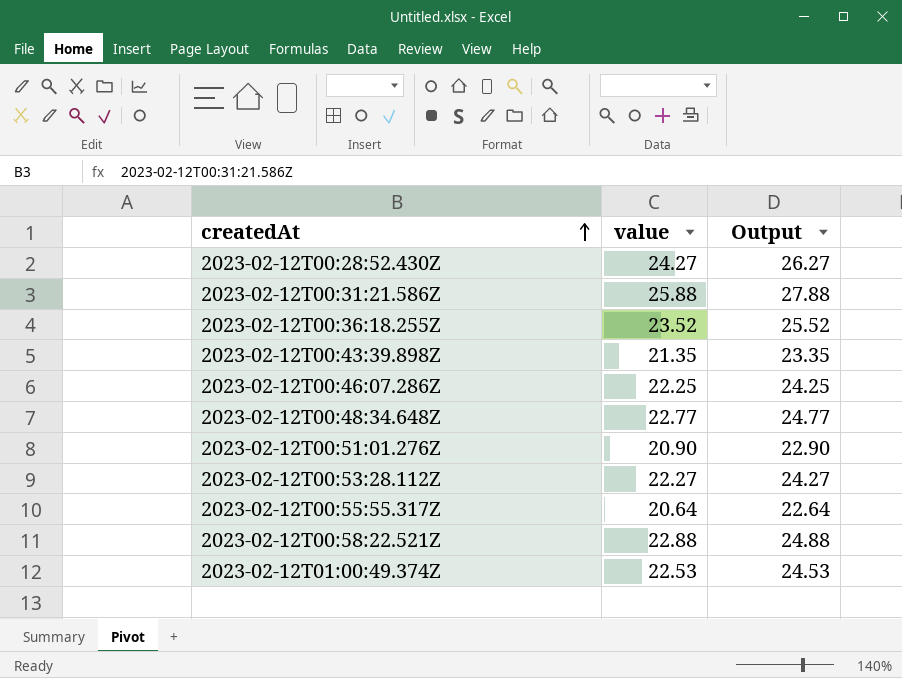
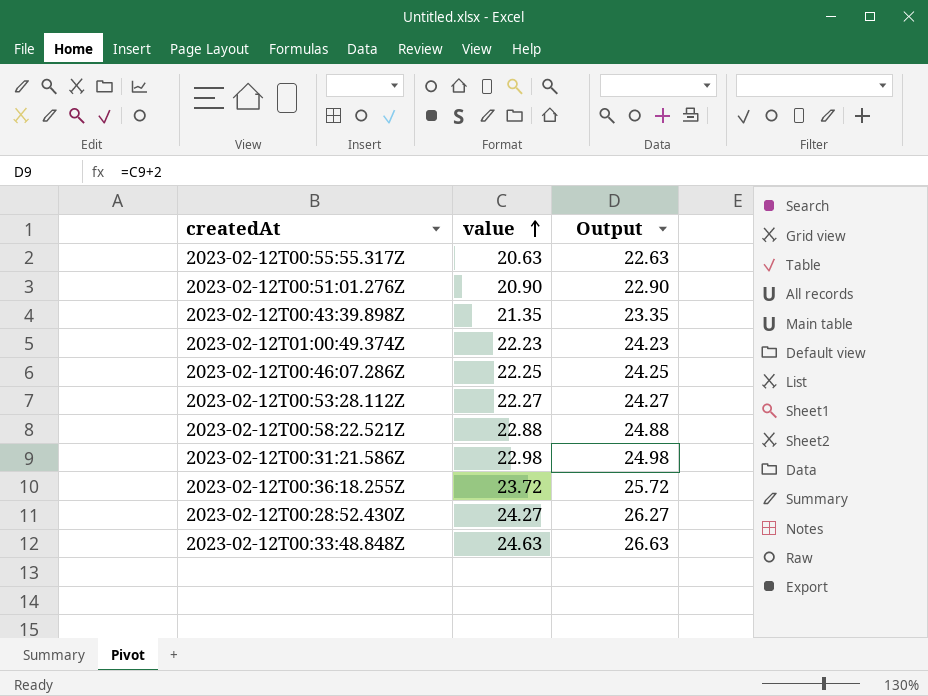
row order: createdAt ascending -> value ascending
row 2023-02-12T00:48:34.648Z: 22.77 | 24.77 -> none
2023-02-12T00:55:55.317Z | value: 20.64 -> 20.63
2023-02-12T00:55:55.317Z | Output: 22.64 -> 22.63
2023-02-12T01:00:49.374Z | value: 22.53 -> 22.23
2023-02-12T01:00:49.374Z | Output: 24.53 -> 24.23
2023-02-12T00:31:21.586Z | value: 25.88 -> 22.98
2023-02-12T00:31:21.586Z | Output: 27.88 -> 24.98
2023-02-12T00:36:18.255Z | value: 23.52 -> 23.72
2023-02-12T00:36:18.255Z | Output: 25.52 -> 25.72
row 2023-02-12T00:33:48.848Z: none -> 24.63 | 26.63

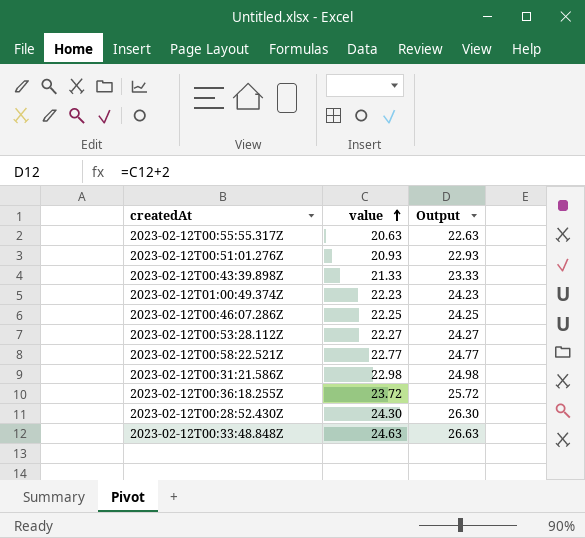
2023-02-12T00:51:01.276Z | value: 20.90 -> 20.93
2023-02-12T00:51:01.276Z | Output: 22.90 -> 22.93
2023-02-12T00:43:39.898Z | value: 21.35 -> 21.33
2023-02-12T00:43:39.898Z | Output: 23.35 -> 23.33
2023-02-12T00:58:22.521Z | value: 22.88 -> 22.77
2023-02-12T00:58:22.521Z | Output: 24.88 -> 24.77
2023-02-12T00:28:52.430Z | value: 24.27 -> 24.30
2023-02-12T00:28:52.430Z | Output: 26.27 -> 26.30

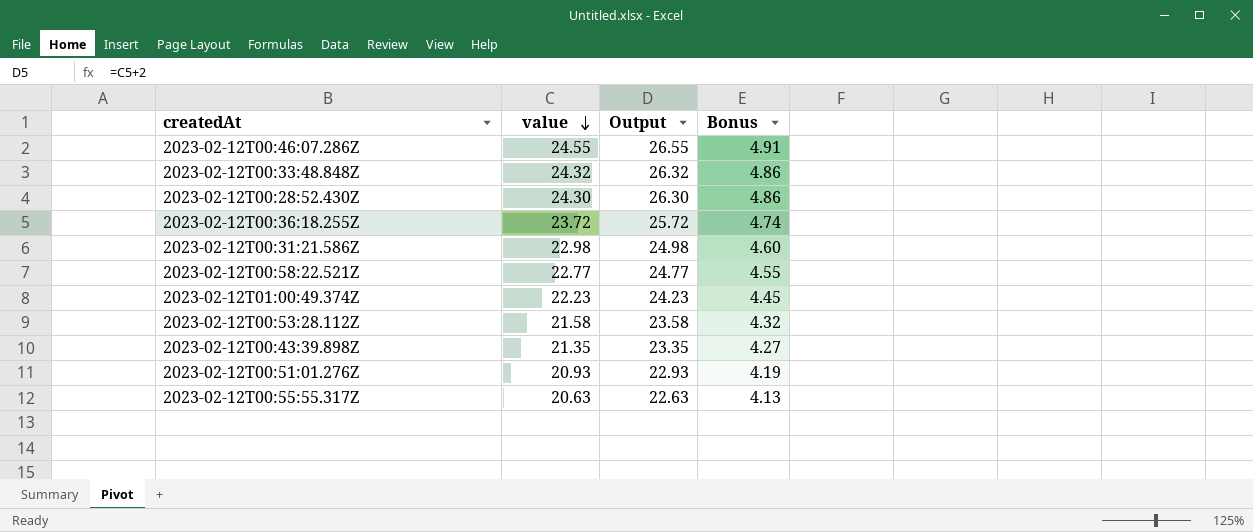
row order: value ascending -> value descending
column Bonus | formula: none -> [value] * 0.2
2023-02-12T00:46:07.286Z | value: 22.25 -> 24.55
2023-02-12T00:46:07.286Z | Output: 24.25 -> 26.55
2023-02-12T00:33:48.848Z | value: 24.63 -> 24.32
2023-02-12T00:33:48.848Z | Output: 26.63 -> 26.32
2023-02-12T00:53:28.112Z | value: 22.27 -> 21.58
2023-02-12T00:53:28.112Z | Output: 24.27 -> 23.58
2023-02-12T00:43:39.898Z | value: 21.33 -> 21.35
2023-02-12T00:43:39.898Z | Output: 23.33 -> 23.35

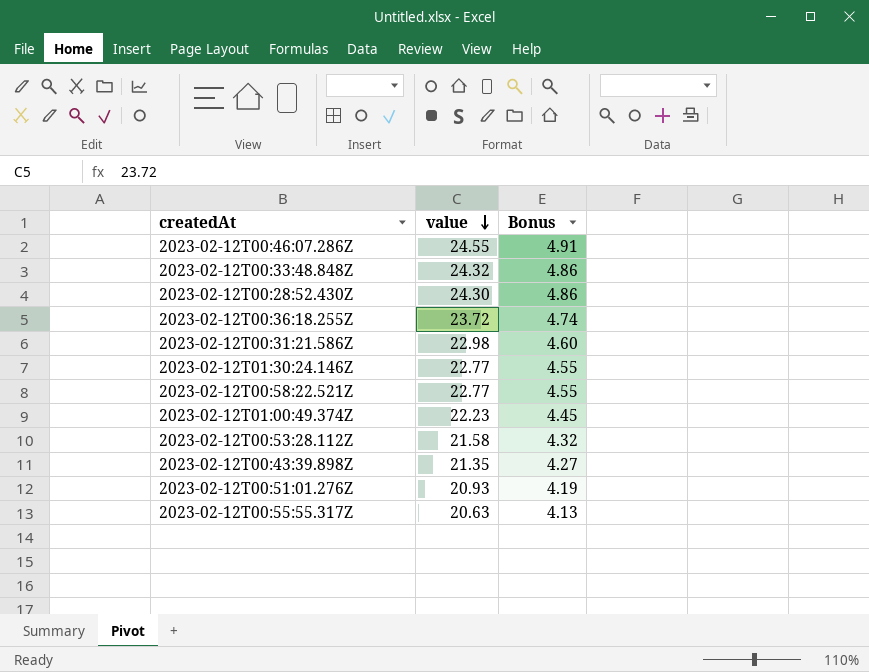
column Output | formula: [value] + 2 -> none
row 2023-02-12T01:30:24.146Z: none -> 22.77 | 4.55

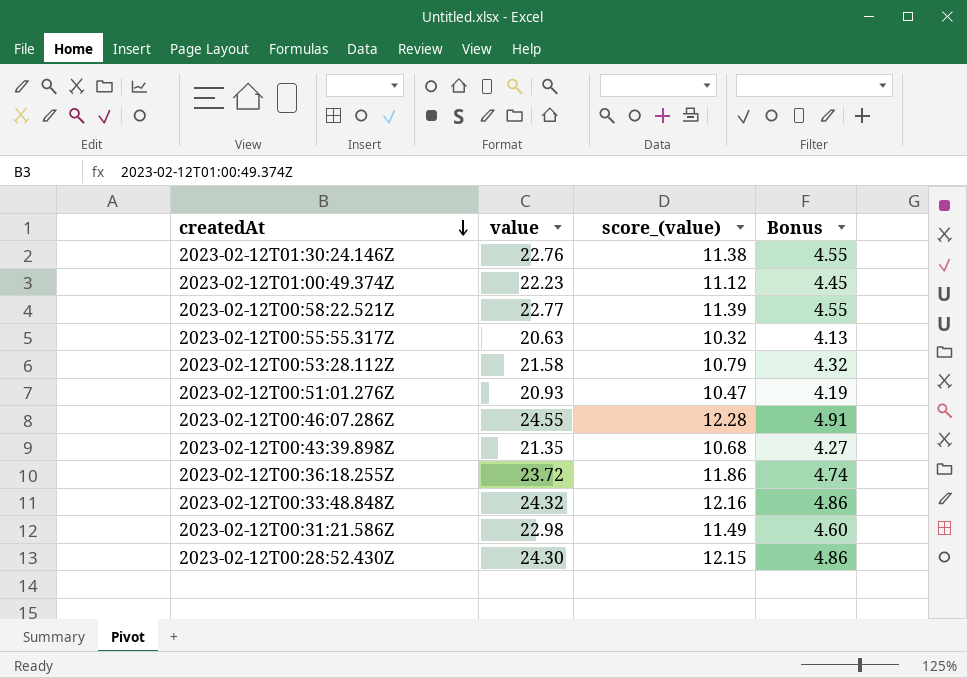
row order: value descending -> createdAt descending
column score_(value) | formula: none -> [value] * 0.5
2023-02-12T01:30:24.146Z | value: 22.77 -> 22.76

